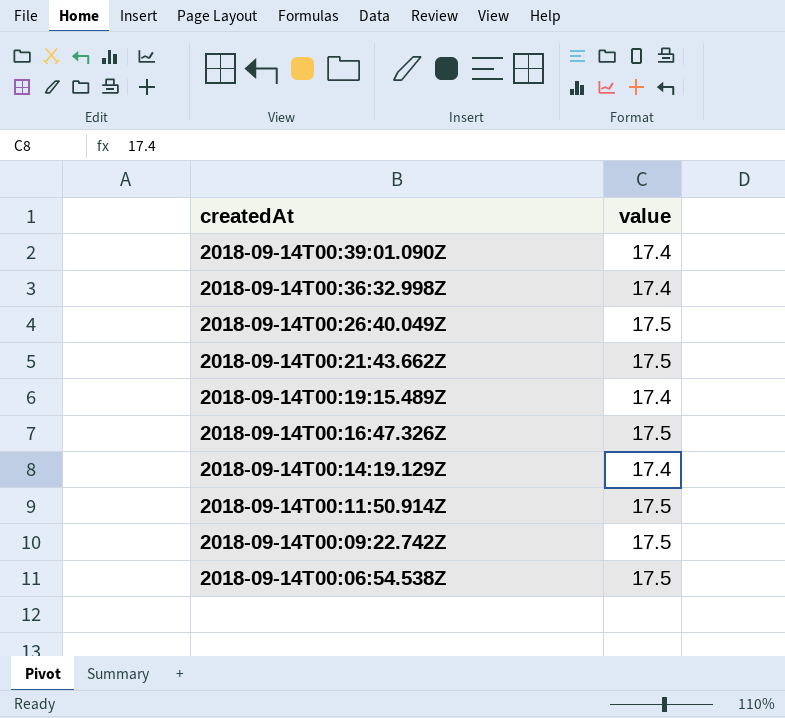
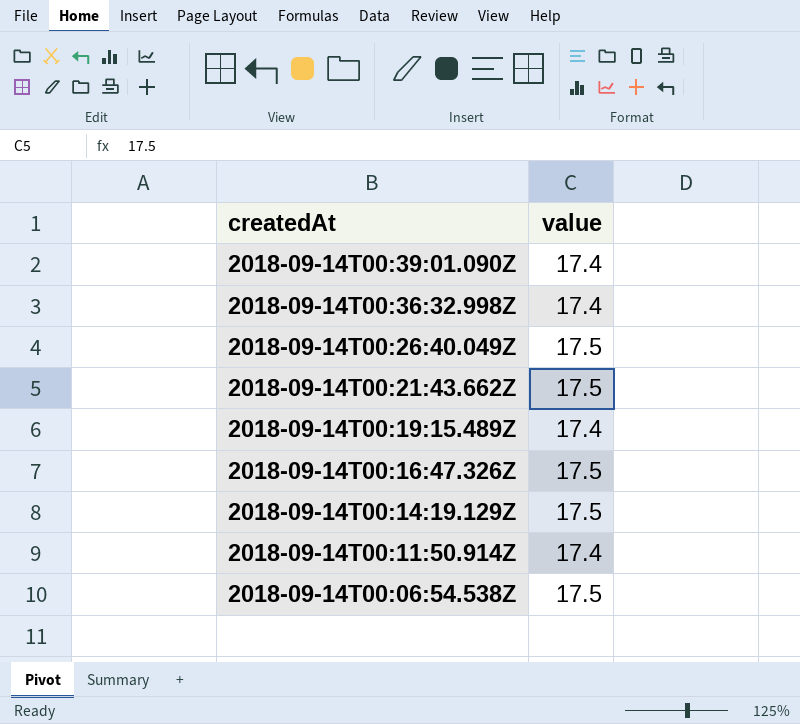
row 2018-09-14T00:09:22.742Z: 17.5 -> none
2018-09-14T00:14:19.129Z | value: 17.4 -> 17.5
2018-09-14T00:11:50.914Z | value: 17.5 -> 17.4

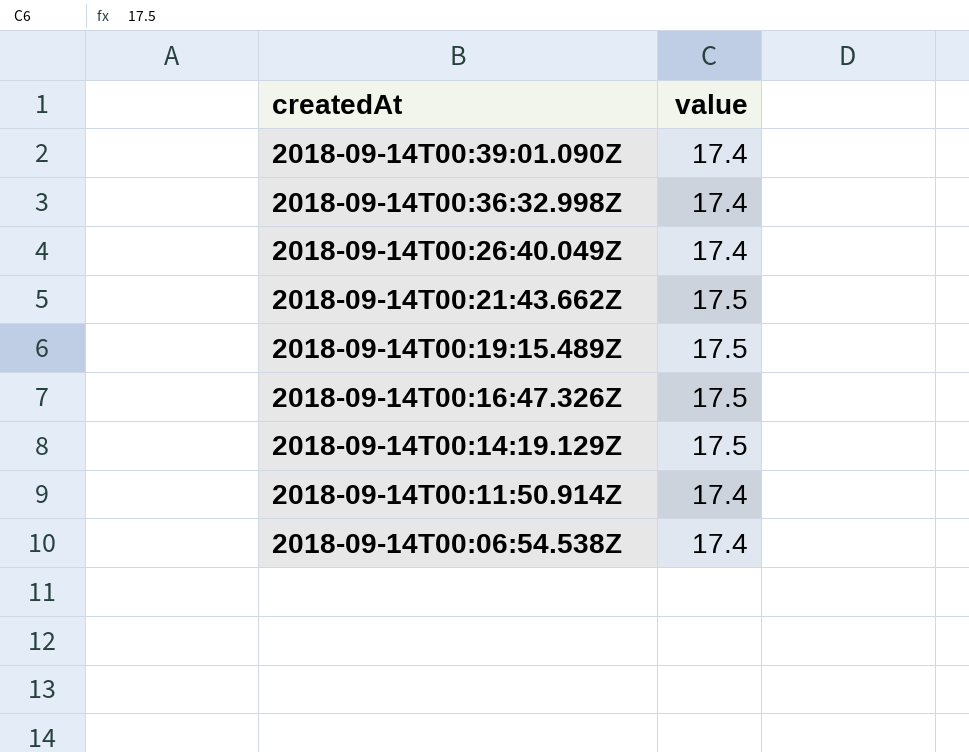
2018-09-14T00:26:40.049Z | value: 17.5 -> 17.4
2018-09-14T00:19:15.489Z | value: 17.4 -> 17.5
2018-09-14T00:06:54.538Z | value: 17.5 -> 17.4

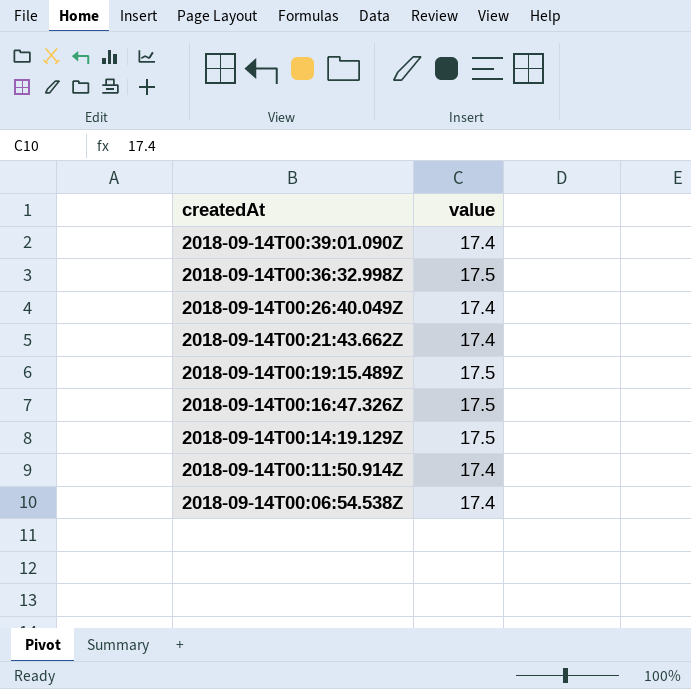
2018-09-14T00:36:32.998Z | value: 17.4 -> 17.5
2018-09-14T00:21:43.662Z | value: 17.5 -> 17.4

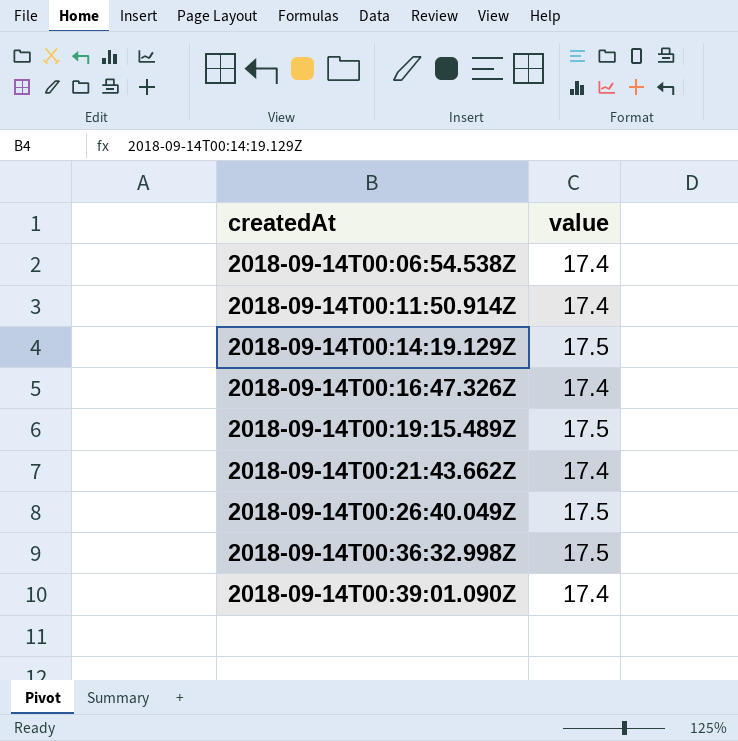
row order: createdAt descending -> createdAt ascending
2018-09-14T00:16:47.326Z | value: 17.5 -> 17.4
2018-09-14T00:26:40.049Z | value: 17.4 -> 17.5

